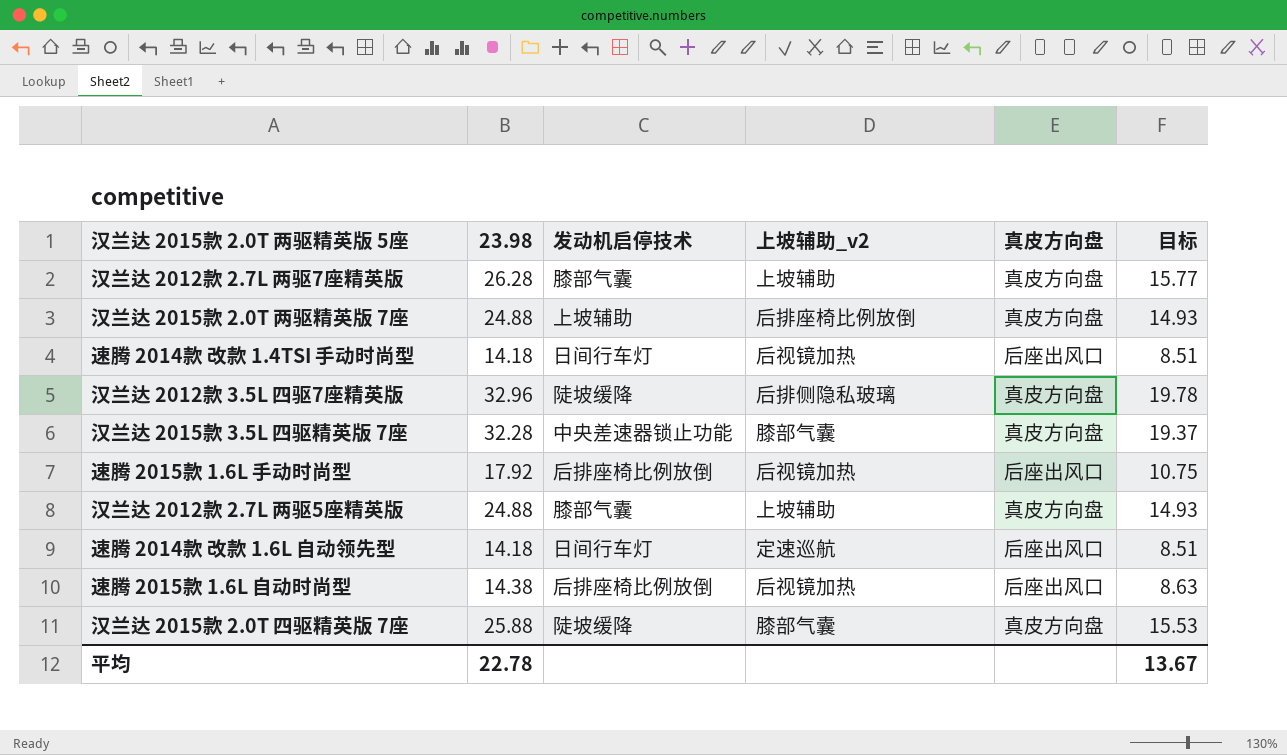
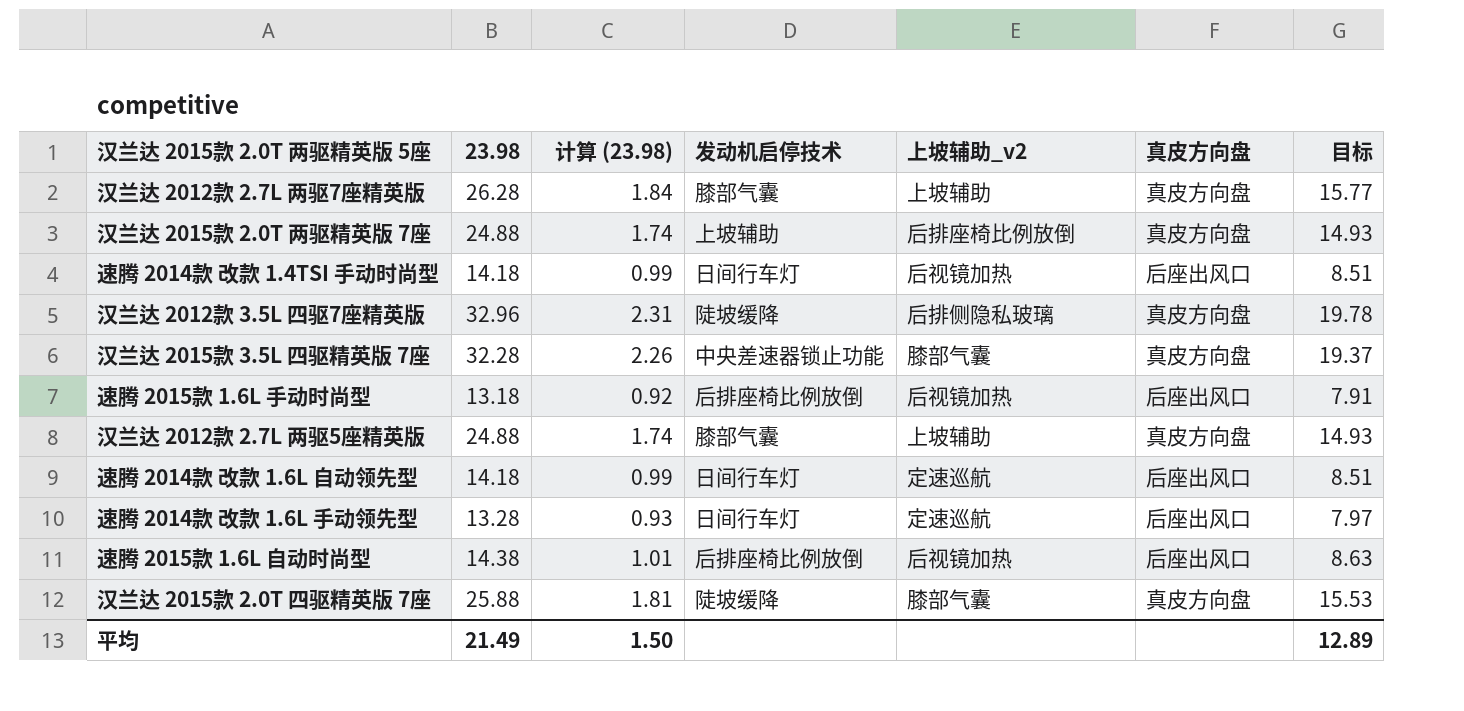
column 计算 (23.98) | formula: none -> [23.98] * 0.07
速腾 2015款 1.6L 手动时尚型 | 23.98: 17.92 -> 13.18
速腾 2015款 1.6L 手动时尚型 | 目标: 10.75 -> 7.91
row 速腾 2014款 改款 1.6L 手动领先型: none -> 13.28 | 0.93 | 日间行车灯 | 定速巡航 | 后座出风口 | 7.97
平均 | 23.98: 22.78 -> 21.49
平均 | 目标: 13.67 -> 12.89

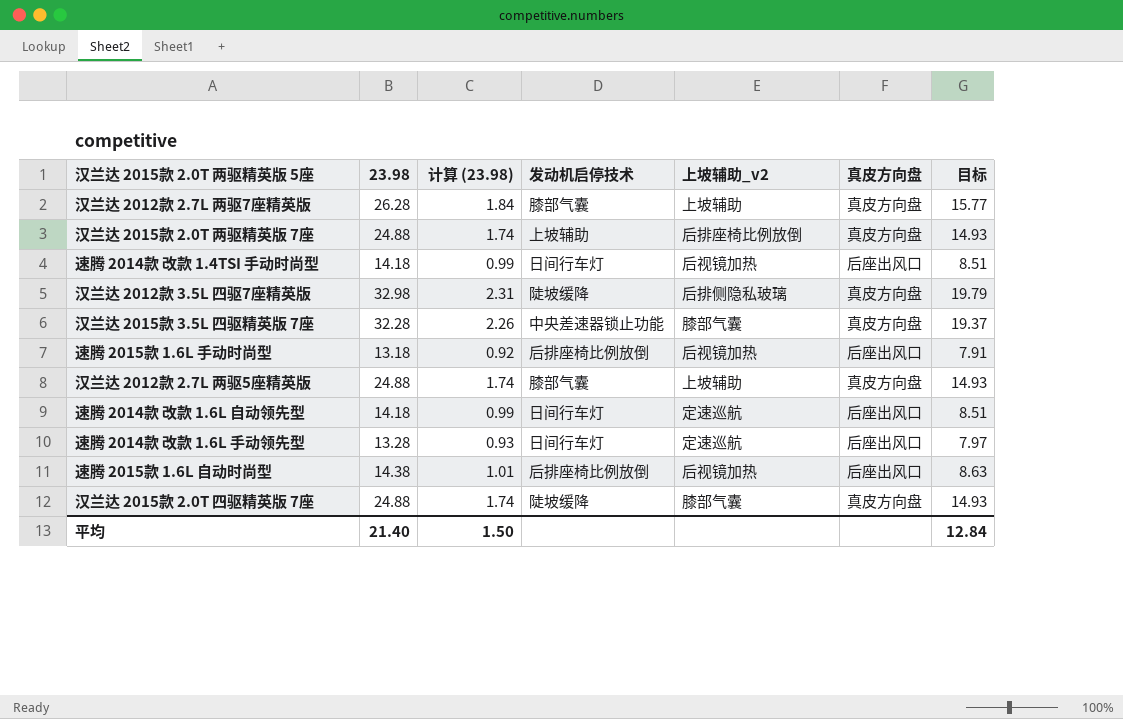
汉兰达 2012款 3.5L 四驱7座精英版 | 23.98: 32.96 -> 32.98
汉兰达 2012款 3.5L 四驱7座精英版 | 目标: 19.78 -> 19.79
汉兰达 2015款 2.0T 四驱精英版 7座 | 23.98: 25.88 -> 24.88
汉兰达 2015款 2.0T 四驱精英版 7座 | 计算 (23.98): 1.81 -> 1.74
汉兰达 2015款 2.0T 四驱精英版 7座 | 目标: 15.53 -> 14.93
平均 | 23.98: 21.49 -> 21.40
平均 | 目标: 12.89 -> 12.84

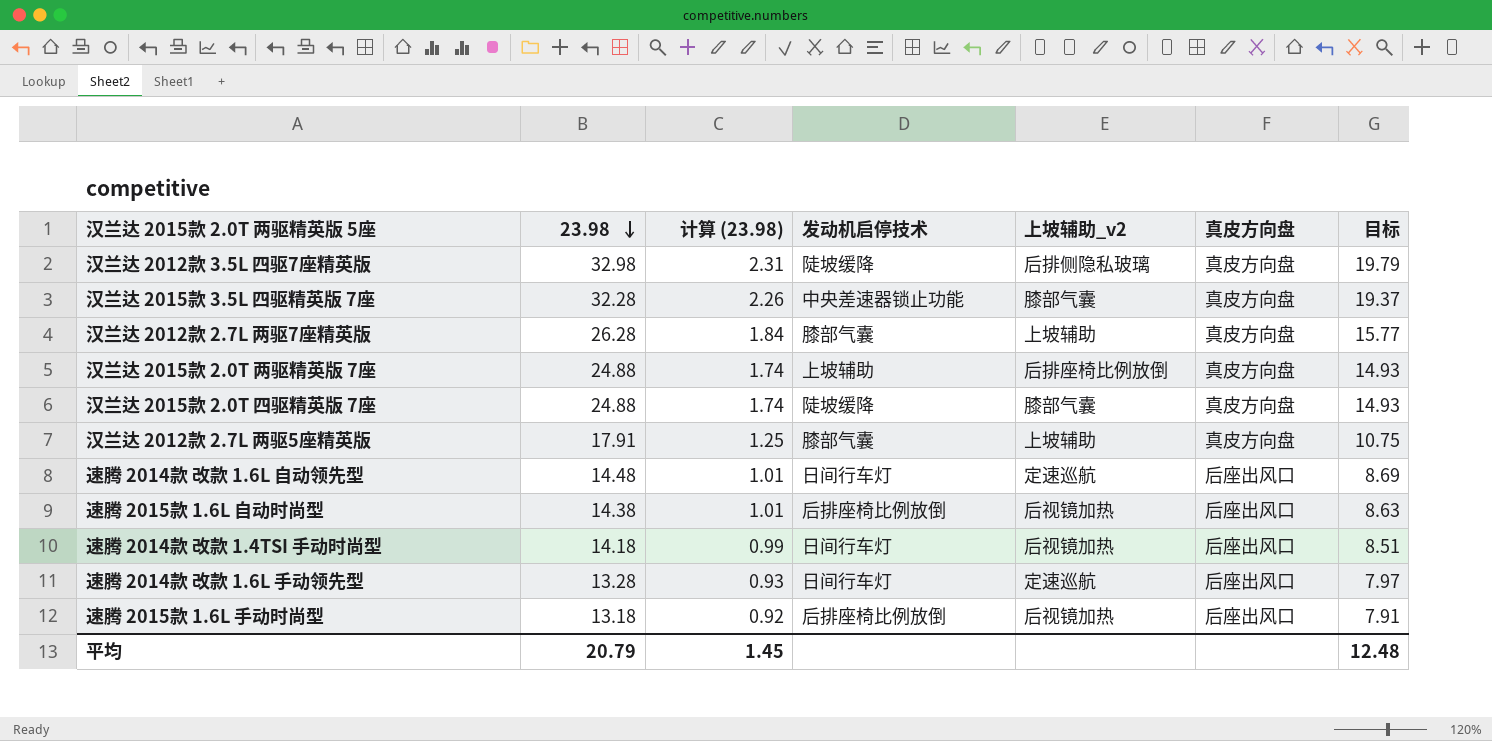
row order: none -> 23.98 descending
汉兰达 2012款 2.7L 两驱5座精英版 | 23.98: 24.88 -> 17.91
汉兰达 2012款 2.7L 两驱5座精英版 | 计算 (23.98): 1.74 -> 1.25
汉兰达 2012款 2.7L 两驱5座精英版 | 目标: 14.93 -> 10.75
速腾 2014款 改款 1.6L 自动领先型 | 23.98: 14.18 -> 14.48
速腾 2014款 改款 1.6L 自动领先型 | 计算 (23.98): 0.99 -> 1.01
速腾 2014款 改款 1.6L 自动领先型 | 目标: 8.51 -> 8.69
平均 | 23.98: 21.40 -> 20.79
平均 | 计算 (23.98): 1.50 -> 1.45
平均 | 目标: 12.84 -> 12.48

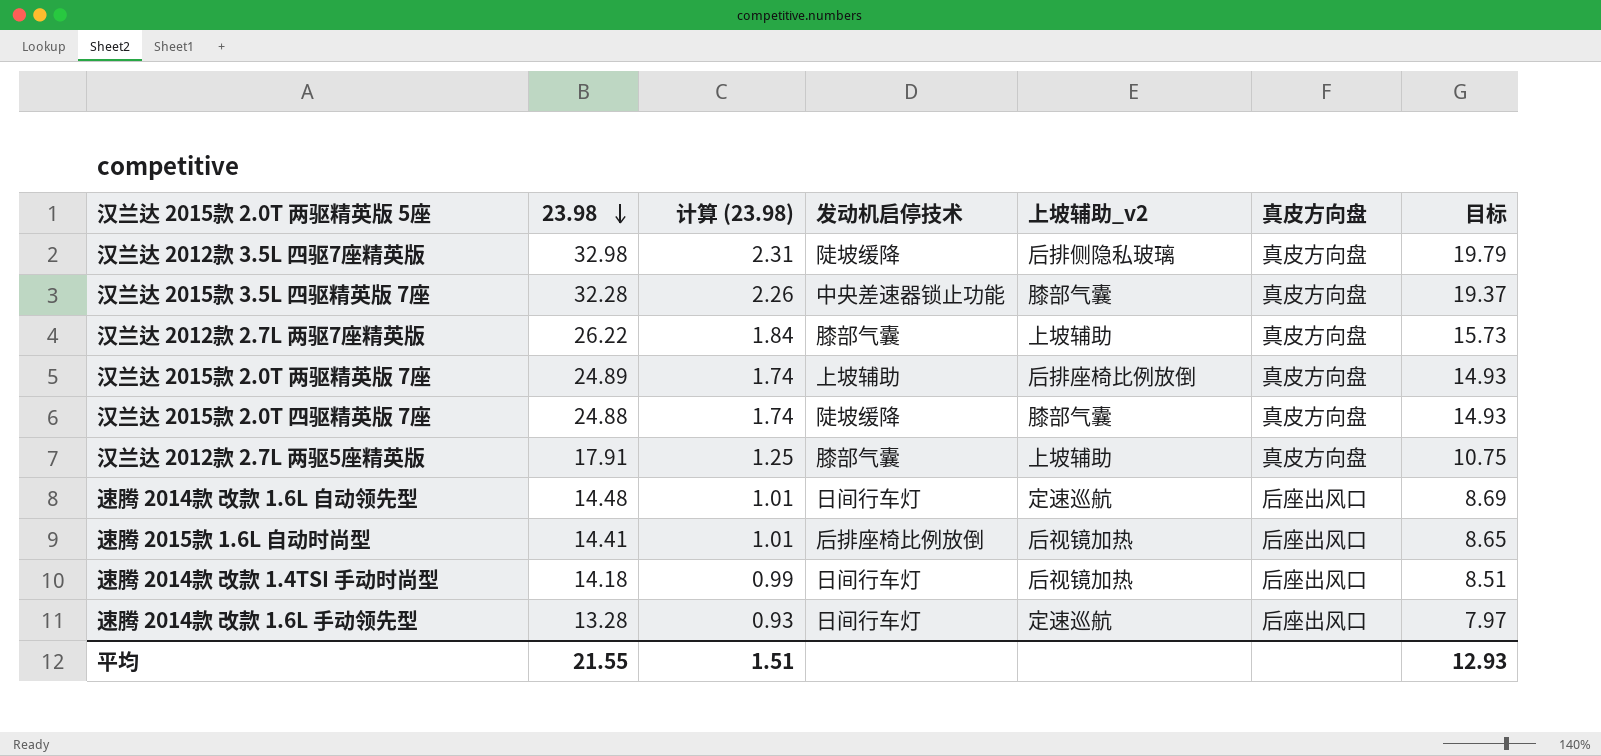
row 速腾 2015款 1.6L 手动时尚型: 13.18 | 0.92 | 后排座椅比例放倒 | 后视镜加热 | 后座出风口 | 7.91 -> none
汉兰达 2012款 2.7L 两驱7座精英版 | 23.98: 26.28 -> 26.22
汉兰达 2012款 2.7L 两驱7座精英版 | 目标: 15.77 -> 15.73
汉兰达 2015款 2.0T 两驱精英版 7座 | 23.98: 24.88 -> 24.89
速腾 2015款 1.6L 自动时尚型 | 23.98: 14.38 -> 14.41
速腾 2015款 1.6L 自动时尚型 | 目标: 8.63 -> 8.65
平均 | 23.98: 20.79 -> 21.55
平均 | 计算 (23.98): 1.45 -> 1.51
平均 | 目标: 12.48 -> 12.93

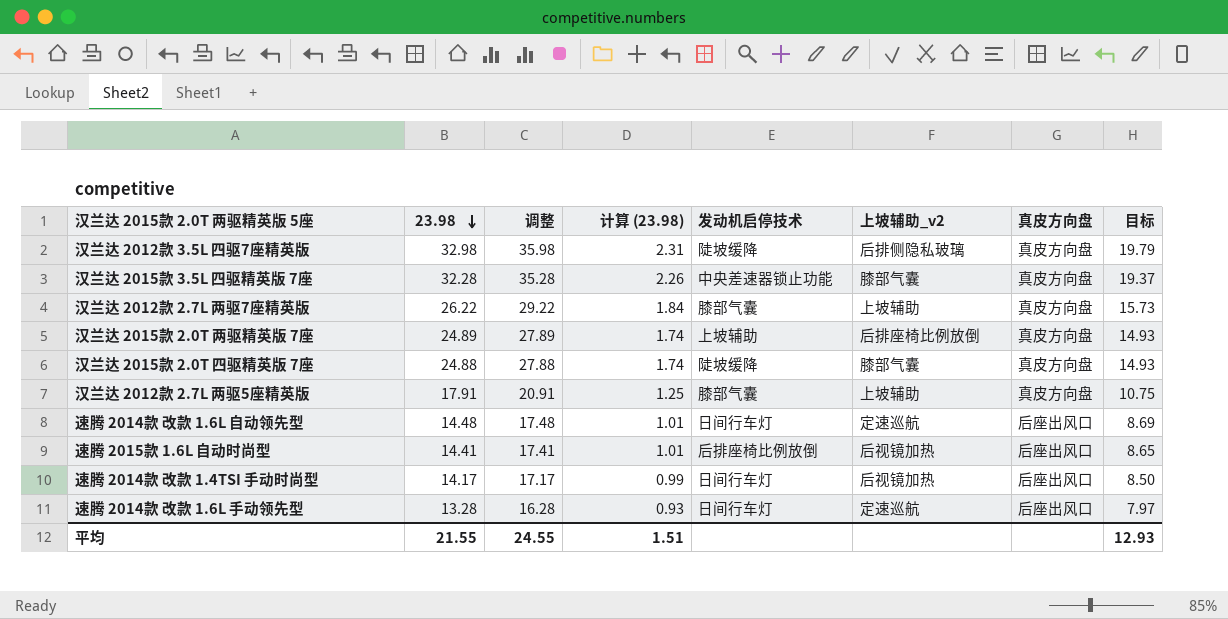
column 调整 | formula: none -> [23.98] + 3
速腾 2014款 改款 1.4TSI 手动时尚型 | 23.98: 14.18 -> 14.17
速腾 2014款 改款 1.4TSI 手动时尚型 | 目标: 8.51 -> 8.50

